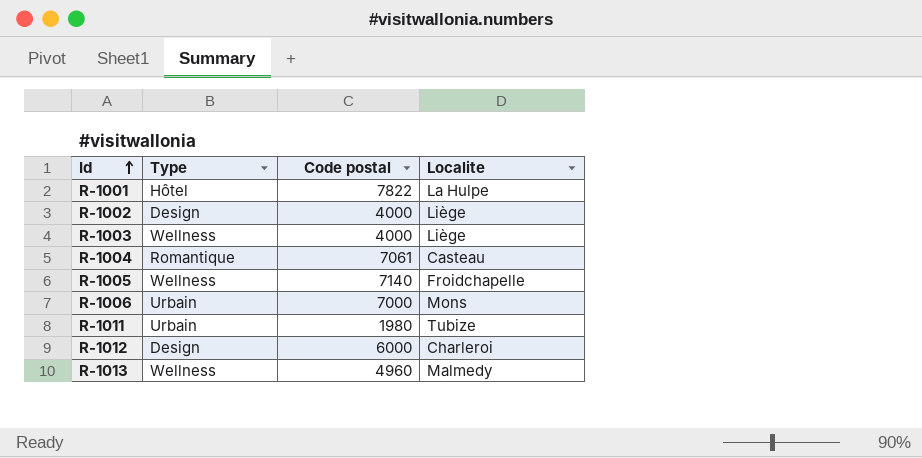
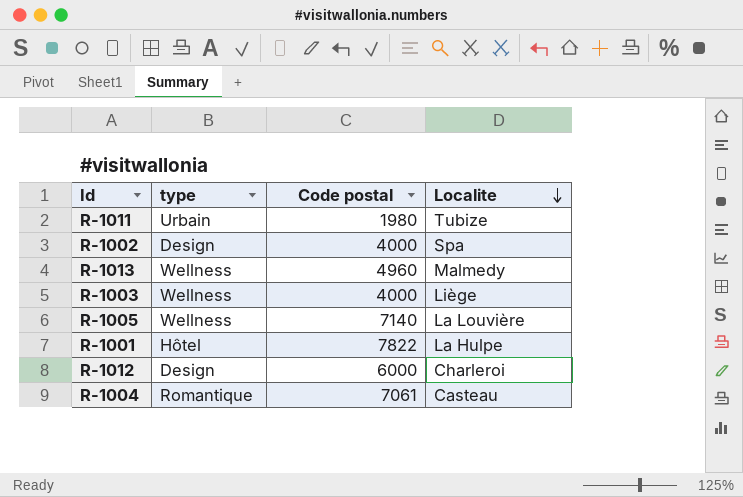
row order: Id ascending -> Localite descending
column name: Type -> type
row R-1006: Urbain | 7000 | Mons -> none
R-1002 | Localite: Liège -> Spa
R-1005 | Localite: Froidchapelle -> La Louvière

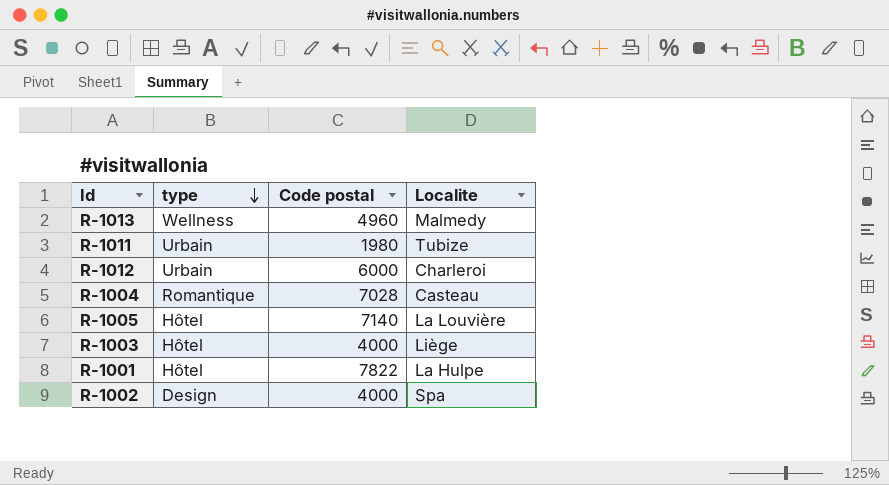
row order: Localite descending -> type descending
R-1012 | type: Design -> Urbain
R-1004 | Code postal: 7061 -> 7028
R-1005 | type: Wellness -> Hôtel
R-1003 | type: Wellness -> Hôtel

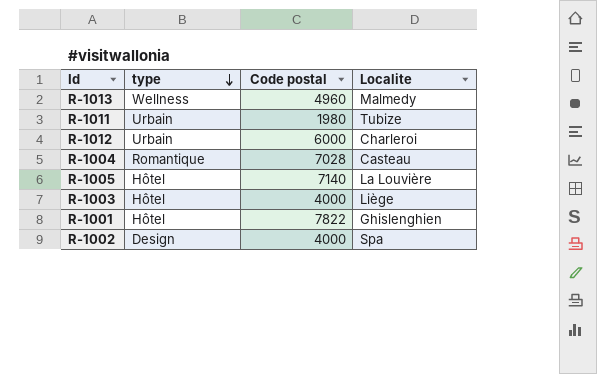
R-1001 | Localite: La Hulpe -> Ghislenghien

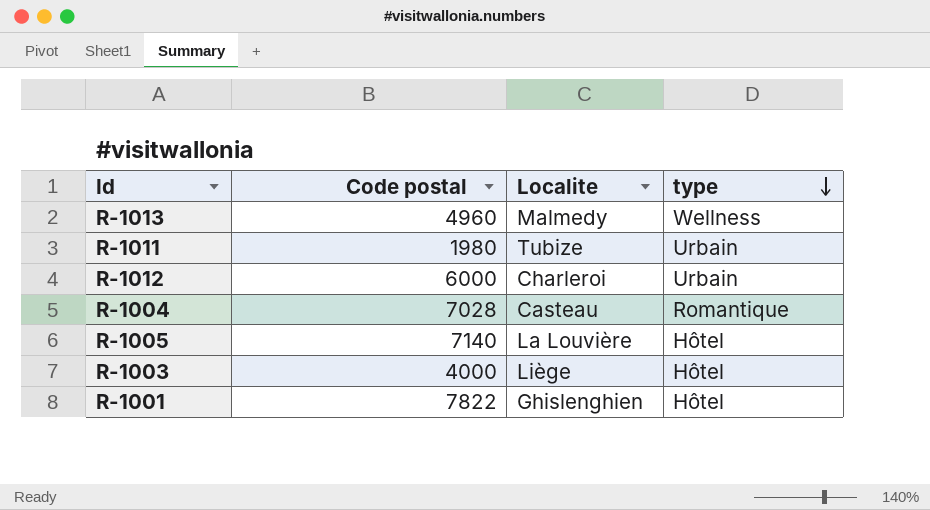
column type | position: 2 -> 4
row R-1002: Design | 4000 | Spa -> none

